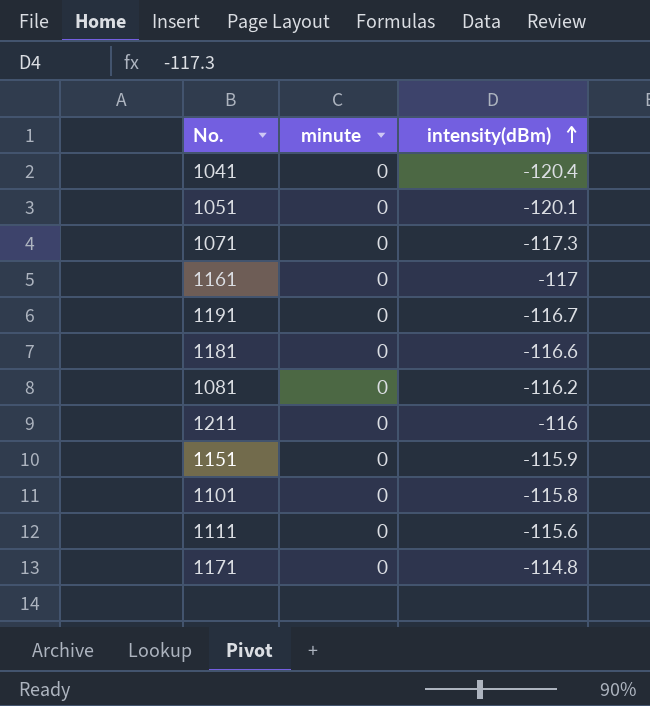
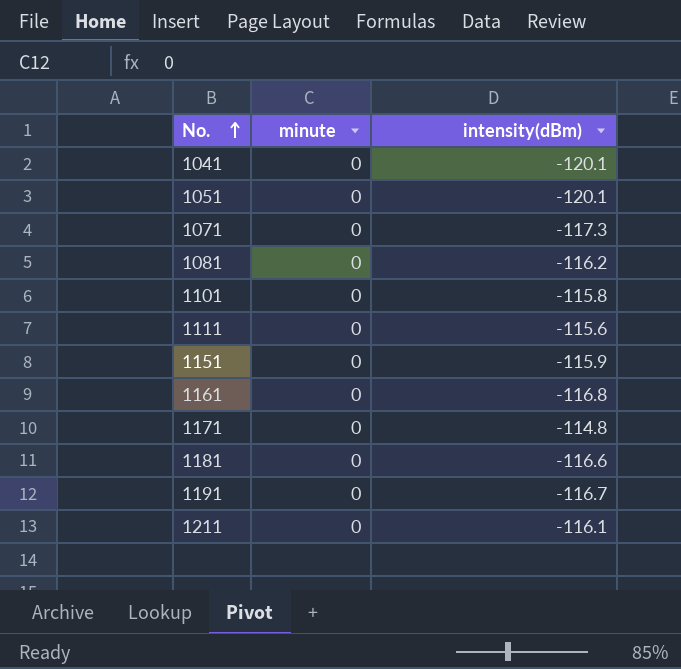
row order: intensity(dBm) ascending -> No. ascending
1041 | intensity(dBm): -120.4 -> -120.1
1161 | intensity(dBm): -117 -> -116.8
1211 | intensity(dBm): -116 -> -116.1

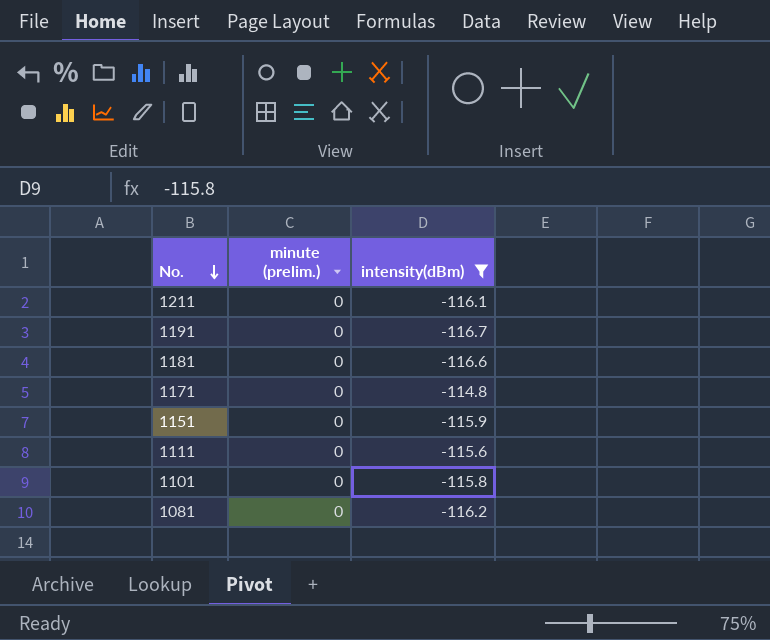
filter: none -> intensity(dBm) >= -116.7
row order: No. ascending -> No. descending
column name: minute -> minute (prelim.)

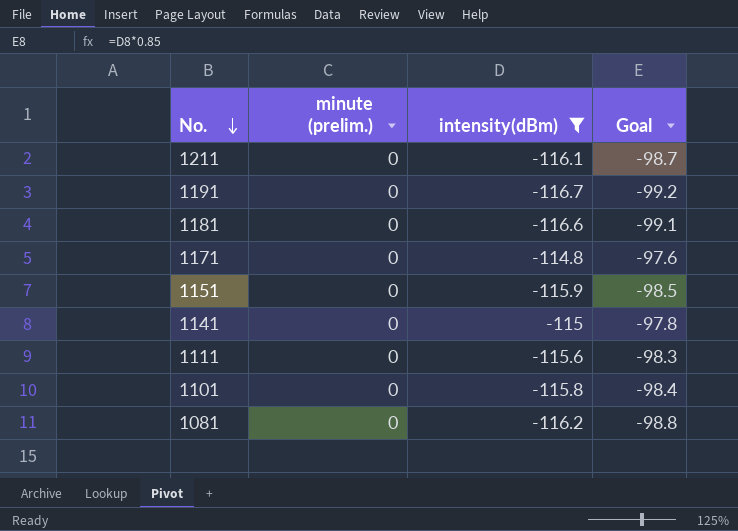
column Goal | formula: none -> [intensity(dBm)] * 0.85
row 1141: none -> 0 | -115 | -97.8

